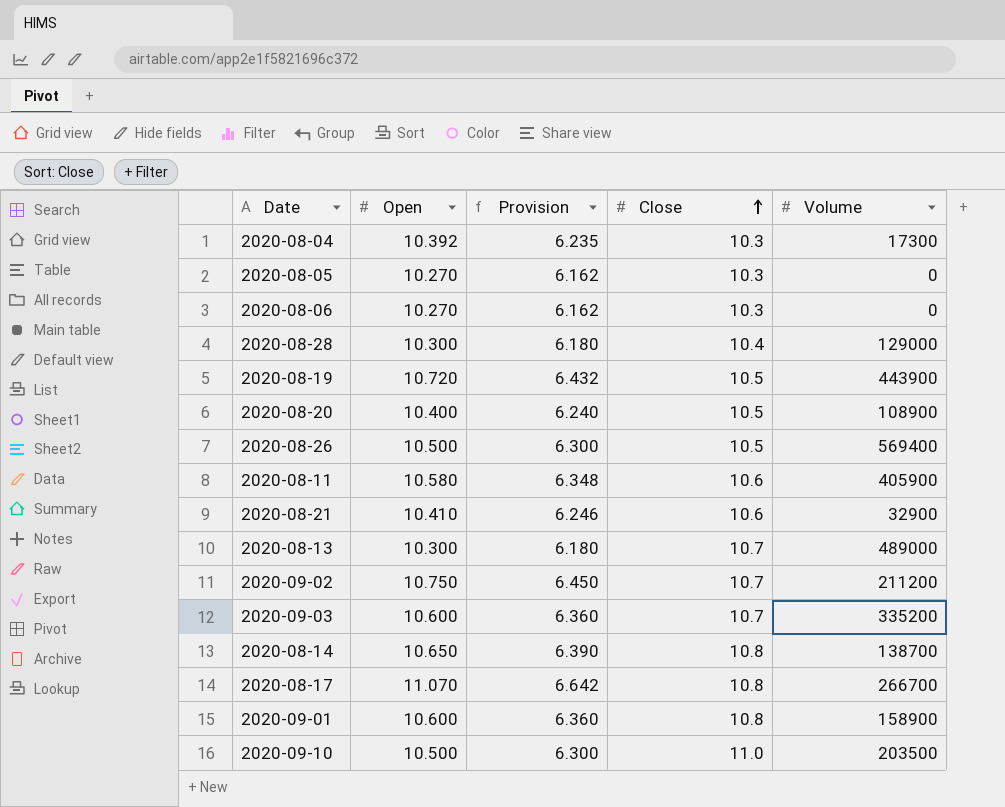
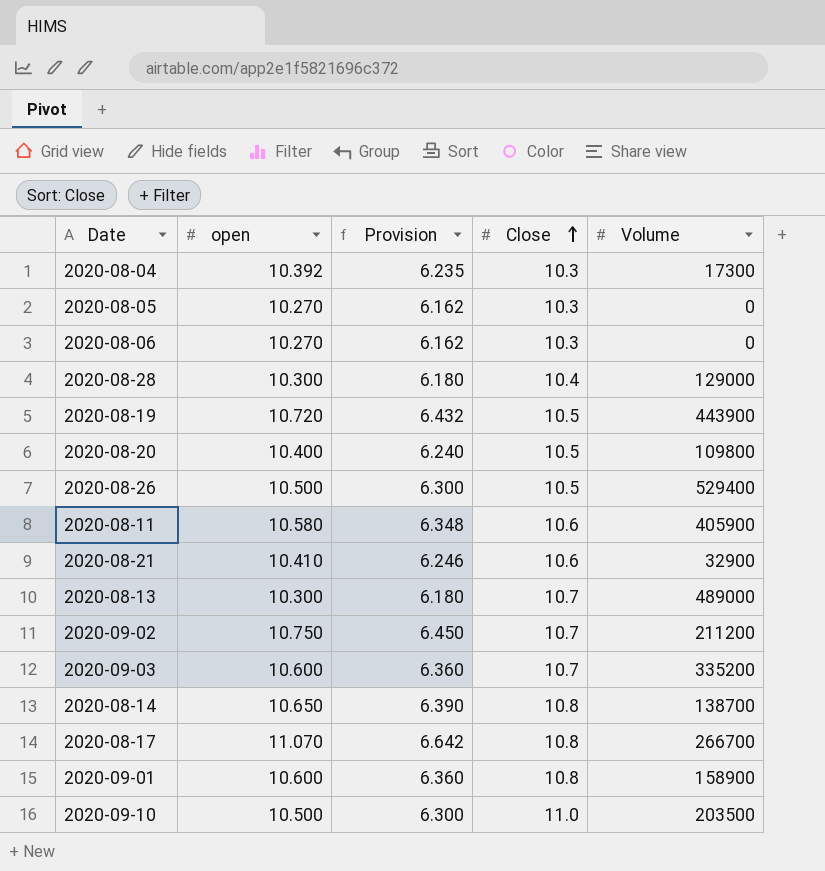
column name: Open -> open
2020-08-20 | Volume: 108900 -> 109800
2020-08-26 | Volume: 569400 -> 529400

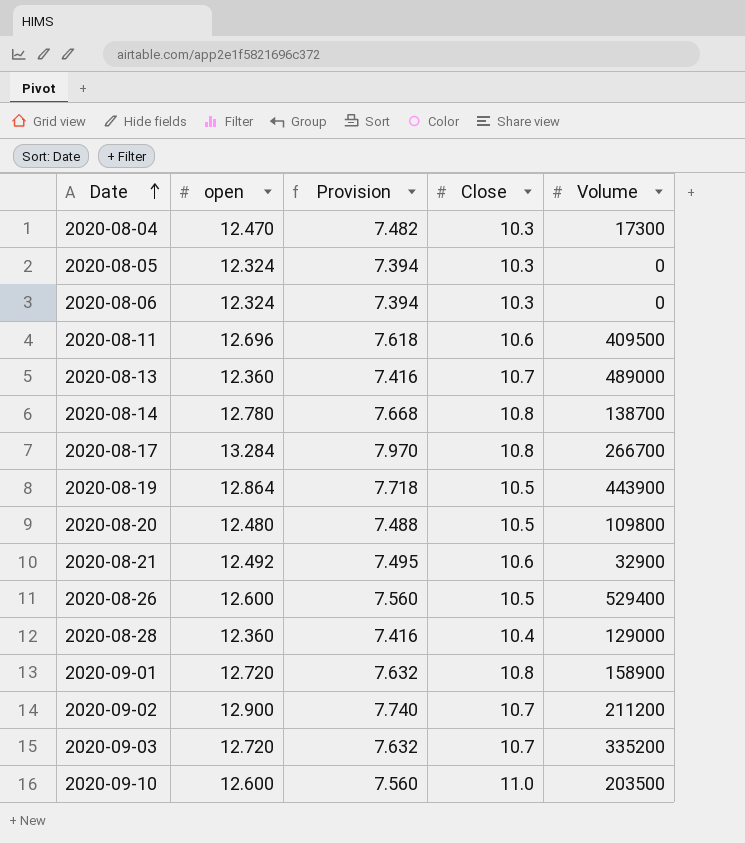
row order: Close ascending -> Date ascending
2020-08-04 | open: 10.392 -> 12.470
2020-08-04 | Provision: 6.235 -> 7.482
2020-08-05 | open: 10.270 -> 12.324
2020-08-05 | Provision: 6.162 -> 7.394
2020-08-06 | open: 10.270 -> 12.324
2020-08-06 | Provision: 6.162 -> 7.394
2020-08-11 | open: 10.580 -> 12.696
2020-08-11 | Provision: 6.348 -> 7.618
2020-08-11 | Volume: 405900 -> 409500
2020-08-13 | open: 10.300 -> 12.360
2020-08-13 | Provision: 6.180 -> 7.416
2020-08-14 | open: 10.650 -> 12.780
2020-08-14 | Provision: 6.390 -> 7.668
2020-08-17 | open: 11.070 -> 13.284
2020-08-17 | Provision: 6.642 -> 7.970
2020-08-19 | open: 10.720 -> 12.864
2020-08-19 | Provision: 6.432 -> 7.718
2020-08-20 | open: 10.400 -> 12.480
2020-08-20 | Provision: 6.240 -> 7.488
2020-08-21 | open: 10.410 -> 12.492
2020-08-21 | Provision: 6.246 -> 7.495
2020-08-26 | open: 10.500 -> 12.600
2020-08-26 | Provision: 6.300 -> 7.560
2020-08-28 | open: 10.300 -> 12.360
2020-08-28 | Provision: 6.180 -> 7.416
2020-09-01 | open: 10.600 -> 12.720
2020-09-01 | Provision: 6.360 -> 7.632
2020-09-02 | open: 10.750 -> 12.900
2020-09-02 | Provision: 6.450 -> 7.740
2020-09-03 | open: 10.600 -> 12.720
2020-09-03 | Provision: 6.360 -> 7.632
2020-09-10 | open: 10.500 -> 12.600
2020-09-10 | Provision: 6.300 -> 7.560

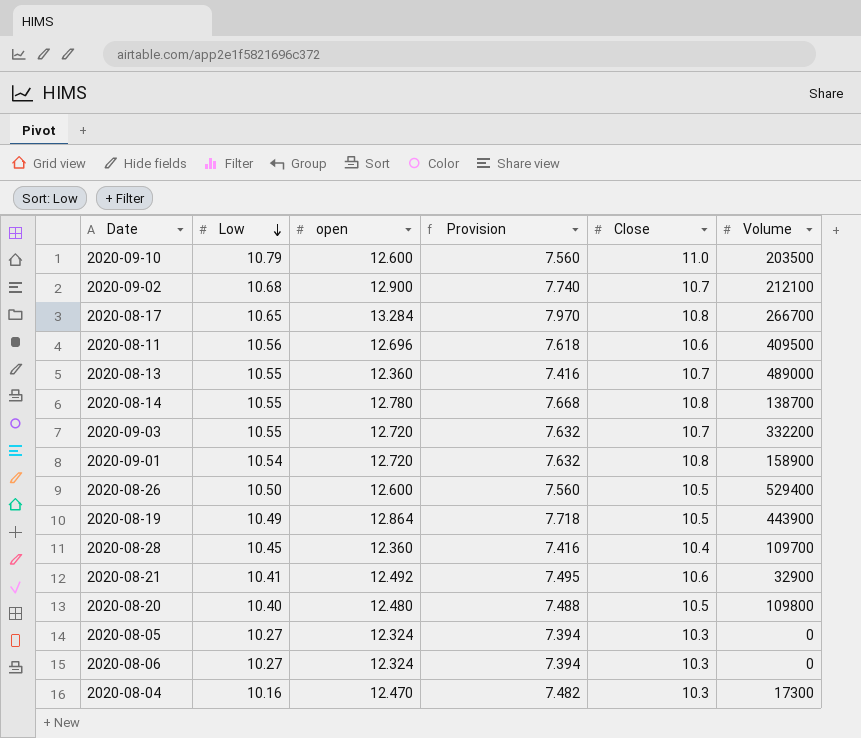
row order: Date ascending -> Low descending
column Low | position: none -> 2
2020-09-02 | Volume: 211200 -> 212100
2020-09-03 | Volume: 335200 -> 332200
2020-08-28 | Volume: 129000 -> 109700

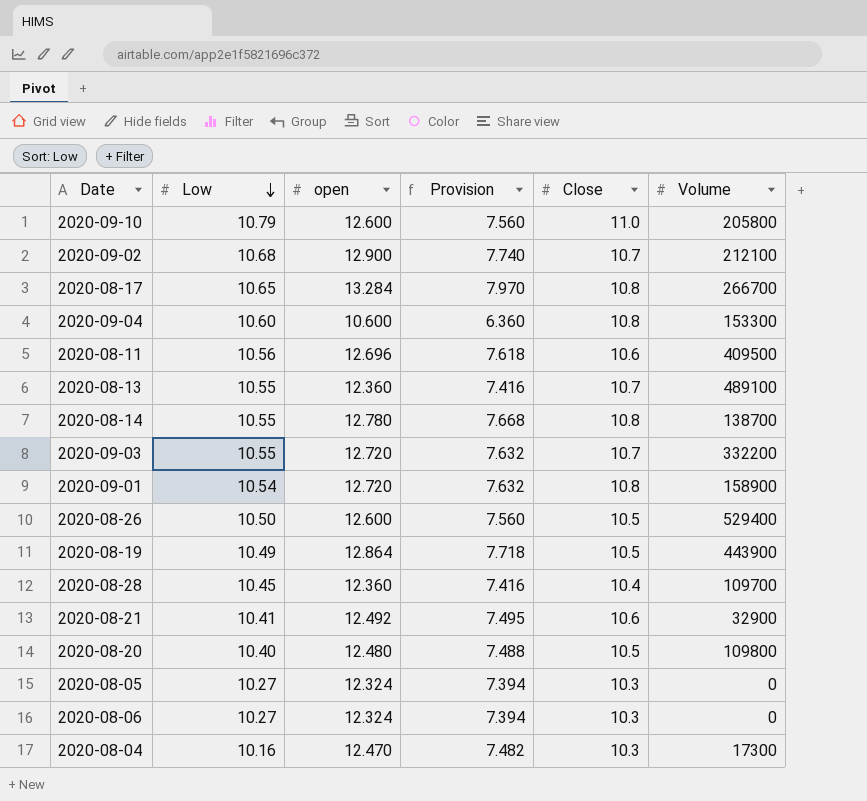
2020-09-10 | Volume: 203500 -> 205800
row 2020-09-04: none -> 10.60 | 10.600 | 6.360 | 10.8 | 153300
2020-08-13 | Volume: 489000 -> 489100

